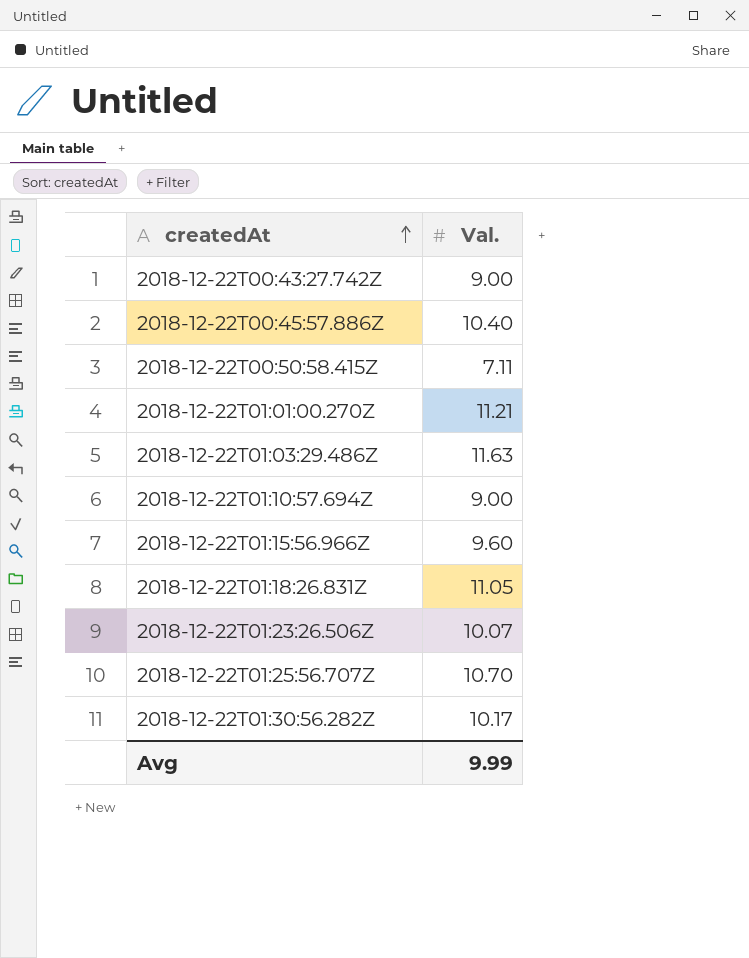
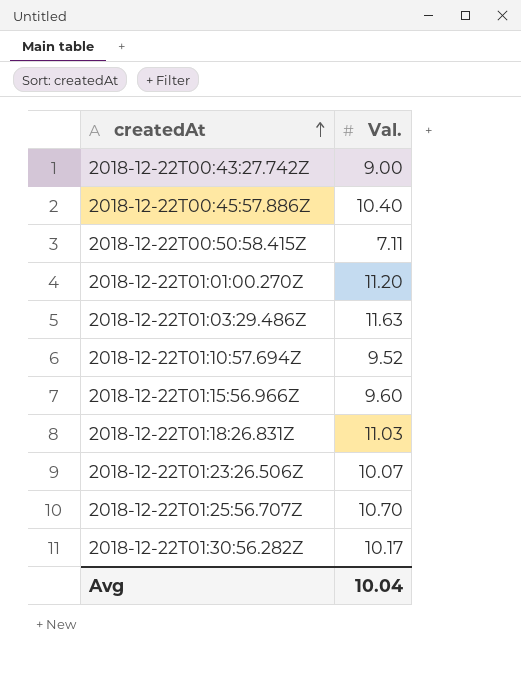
2018-12-22T01:01:00.270Z | Val.: 11.21 -> 11.20
2018-12-22T01:10:57.694Z | Val.: 9.00 -> 9.52
2018-12-22T01:18:26.831Z | Val.: 11.05 -> 11.03
Avg | Val.: 9.99 -> 10.04

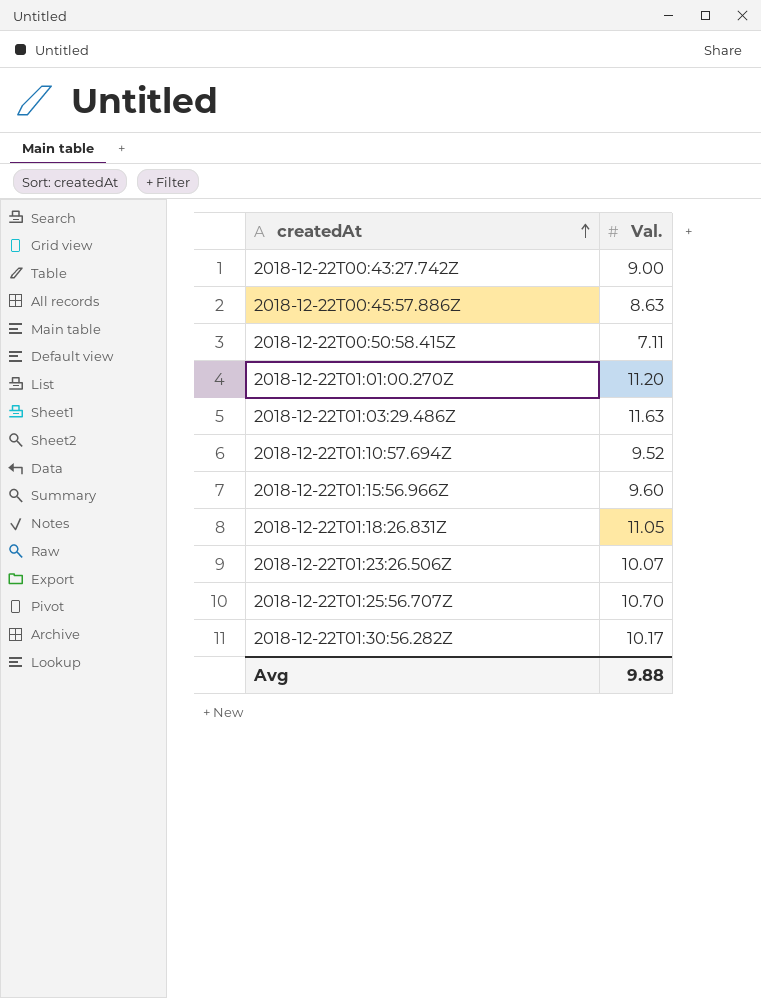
2018-12-22T00:45:57.886Z | Val.: 10.40 -> 8.63
2018-12-22T01:18:26.831Z | Val.: 11.03 -> 11.05
Avg | Val.: 10.04 -> 9.88

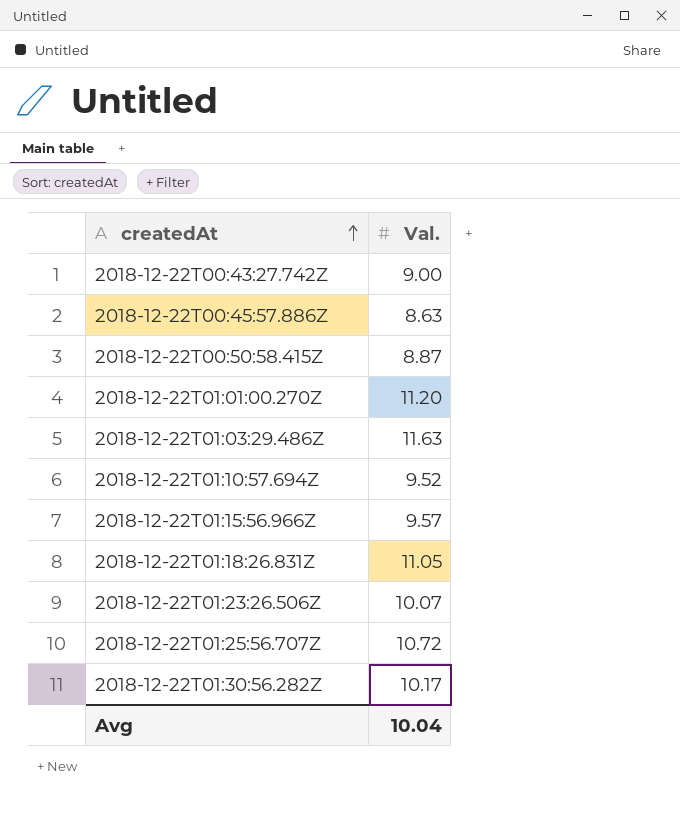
2018-12-22T00:50:58.415Z | Val.: 7.11 -> 8.87
2018-12-22T01:15:56.966Z | Val.: 9.60 -> 9.57
2018-12-22T01:25:56.707Z | Val.: 10.70 -> 10.72
Avg | Val.: 9.88 -> 10.04

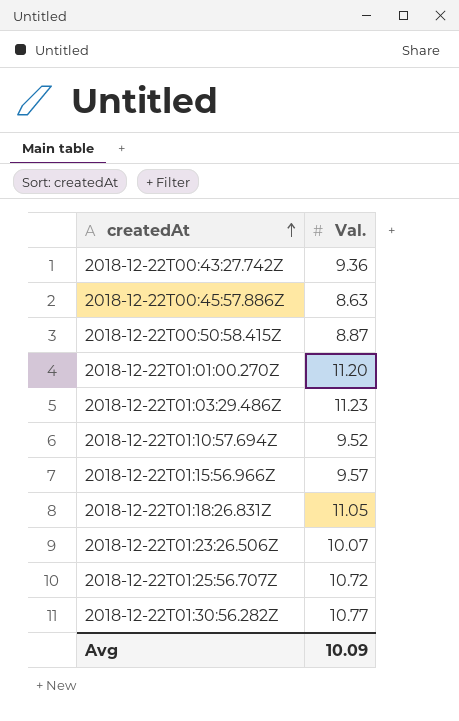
2018-12-22T00:43:27.742Z | Val.: 9.00 -> 9.36
2018-12-22T01:03:29.486Z | Val.: 11.63 -> 11.23
2018-12-22T01:30:56.282Z | Val.: 10.17 -> 10.77
Avg | Val.: 10.04 -> 10.09

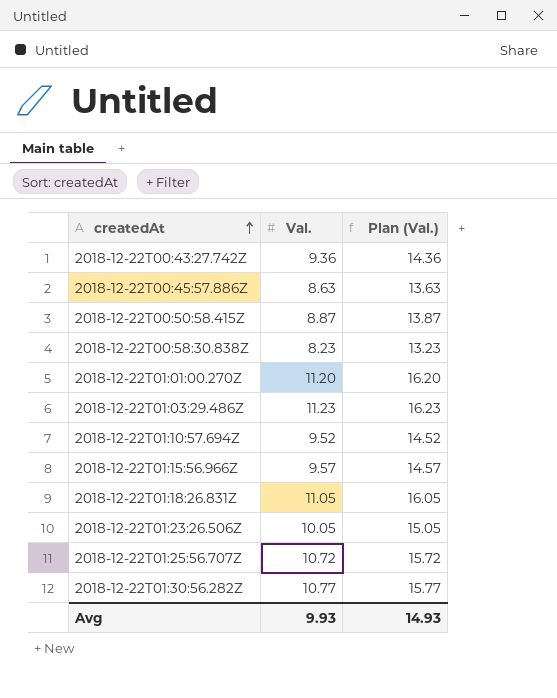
column Plan (Val.) | formula: none -> [Val.] + 5
row 2018-12-22T00:58:30.838Z: none -> 8.23 | 13.23
2018-12-22T01:23:26.506Z | Val.: 10.07 -> 10.05
Avg | Val.: 10.09 -> 9.93

